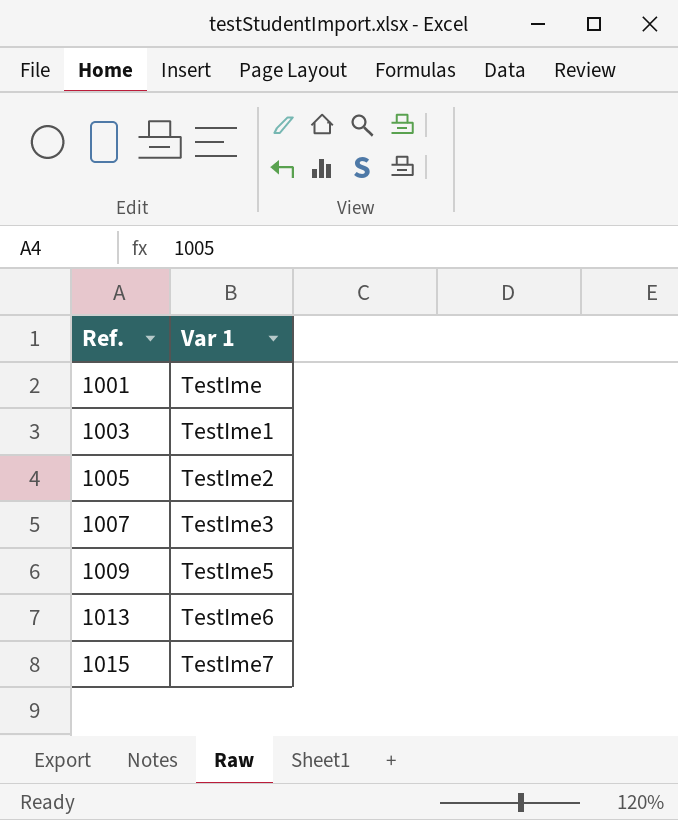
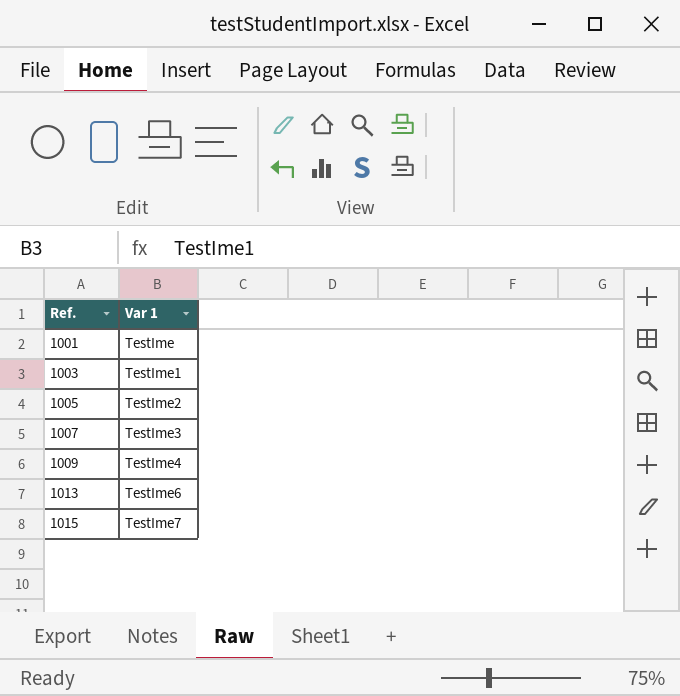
1009 | Var 1: TestIme5 -> TestIme4

